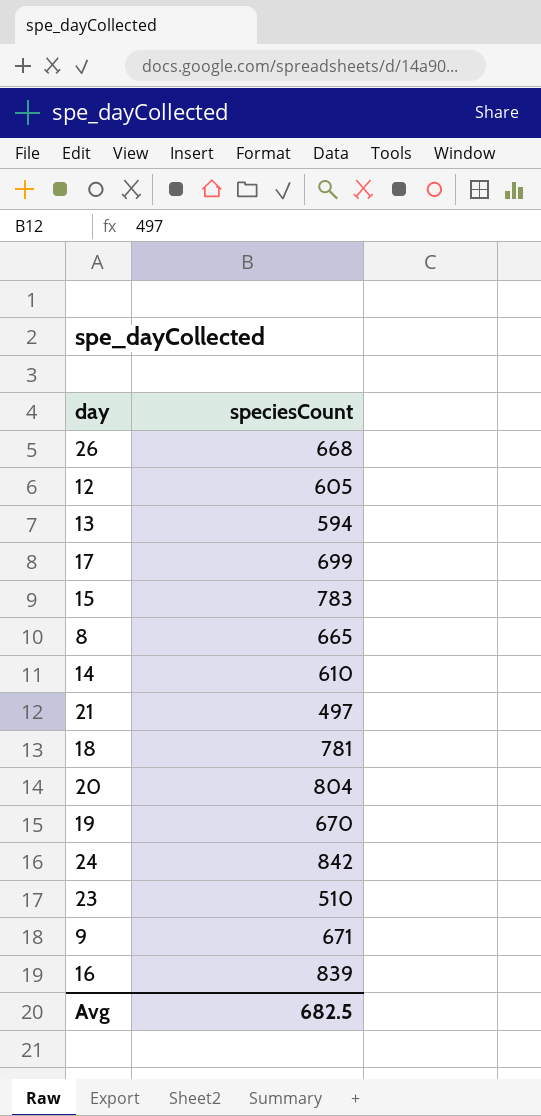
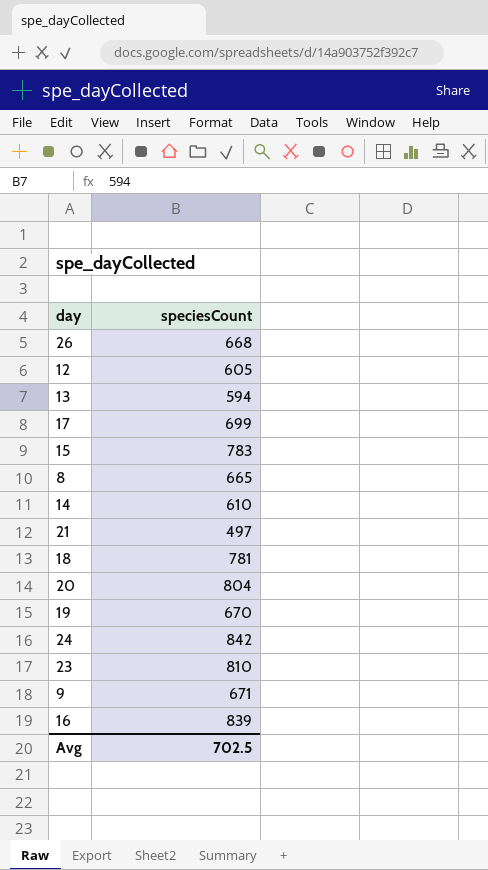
23 | speciesCount: 510 -> 810
Avg | speciesCount: 682.5 -> 702.5

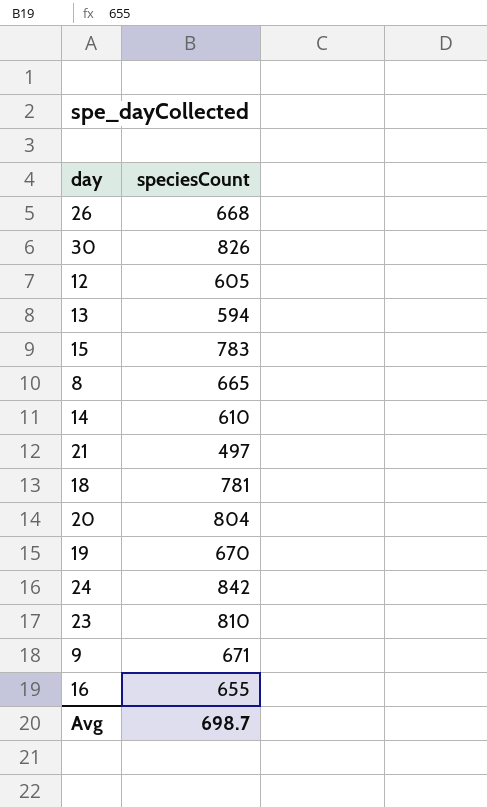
row 17: 699 -> none
row 30: none -> 826
16 | speciesCount: 839 -> 655
Avg | speciesCount: 702.5 -> 698.7

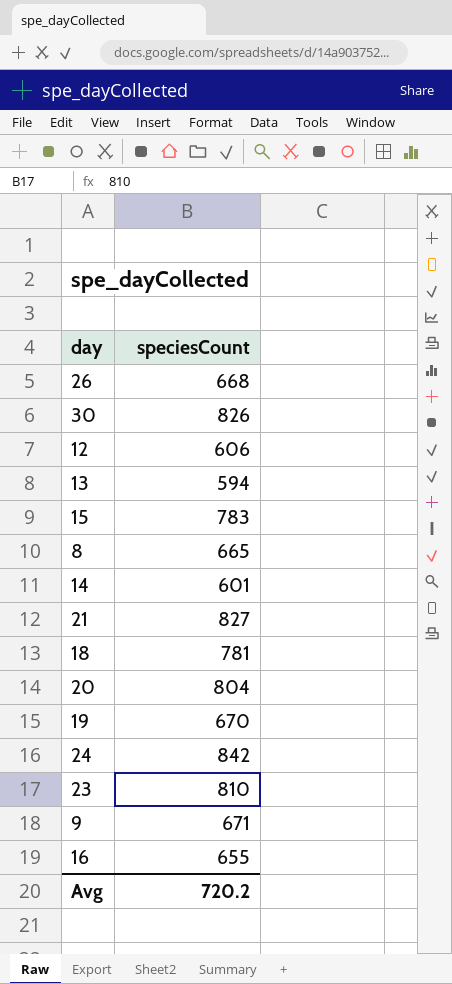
12 | speciesCount: 605 -> 606
14 | speciesCount: 610 -> 601
21 | speciesCount: 497 -> 827
Avg | speciesCount: 698.7 -> 720.2

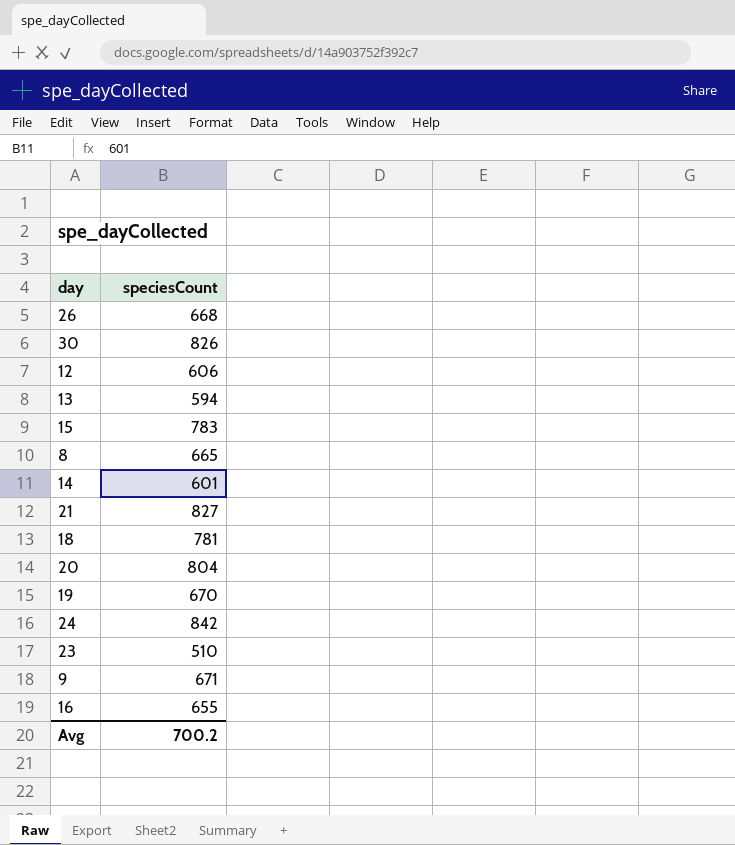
23 | speciesCount: 810 -> 510
Avg | speciesCount: 720.2 -> 700.2

